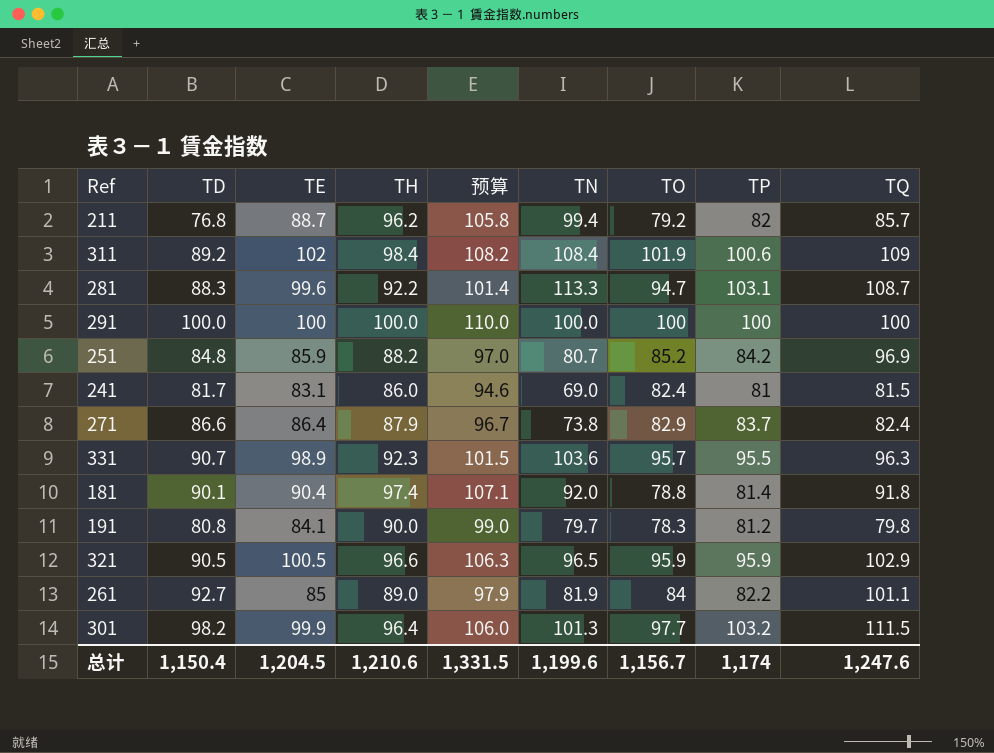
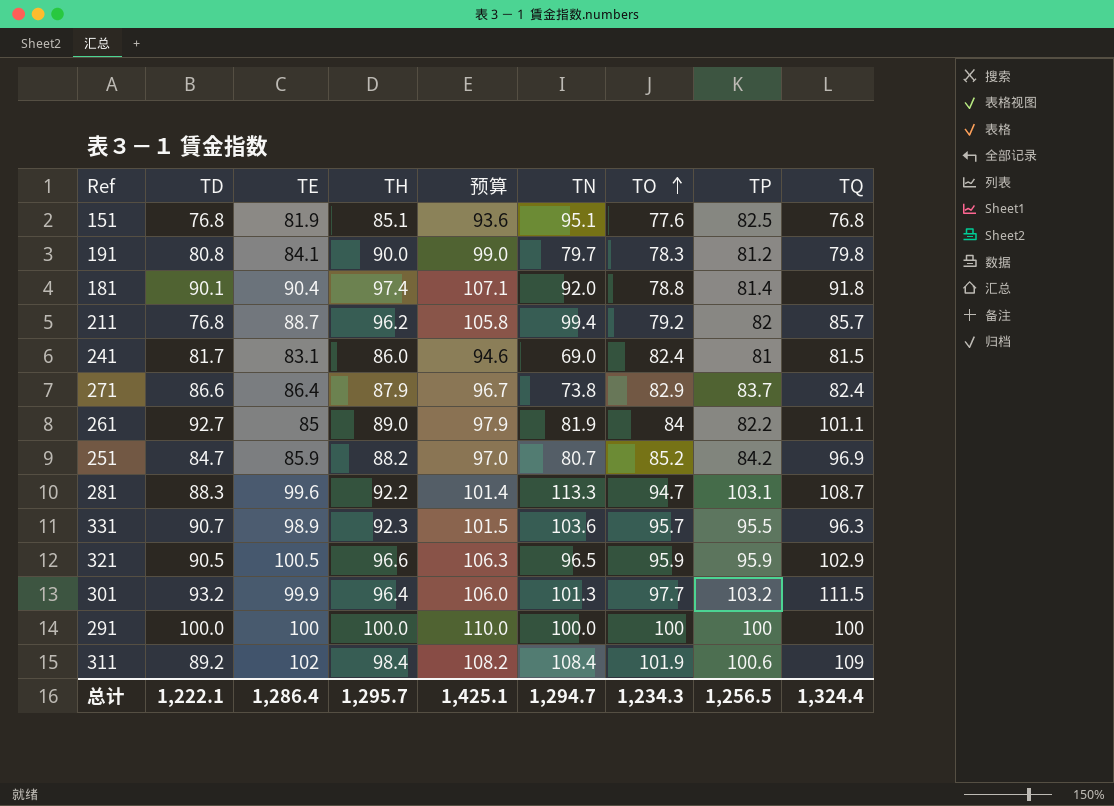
row order: none -> TO ascending
row 151: none -> 76.8 | 81.9 | 85.1 | 93.6 | 95.1 | 77.6 | 82.5 | 76.8
251 | TD: 84.8 -> 84.7
301 | TD: 98.2 -> 93.2
总计 | TD: 1,150.4 -> 1,222.1
总计 | TE: 1,204.5 -> 1,286.4
总计 | TH: 1,210.6 -> 1,295.7
总计 | 预算: 1,331.5 -> 1,425.1
总计 | TN: 1,199.6 -> 1,294.7
总计 | TO: 1,156.7 -> 1,234.3
总计 | TP: 1,174 -> 1,256.5
总计 | TQ: 1,247.6 -> 1,324.4

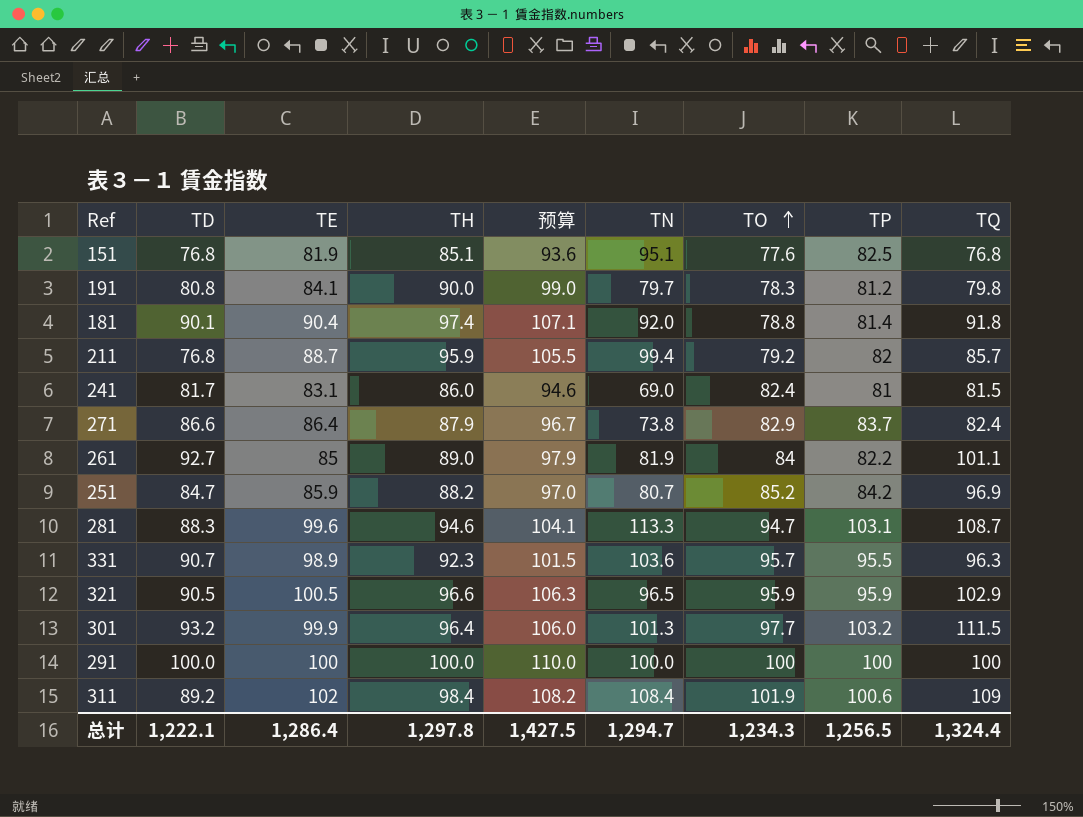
211 | TH: 96.2 -> 95.9
211 | 预算: 105.8 -> 105.5
281 | TH: 92.2 -> 94.6
281 | 预算: 101.4 -> 104.1
总计 | TH: 1,295.7 -> 1,297.8
总计 | 预算: 1,425.1 -> 1,427.5

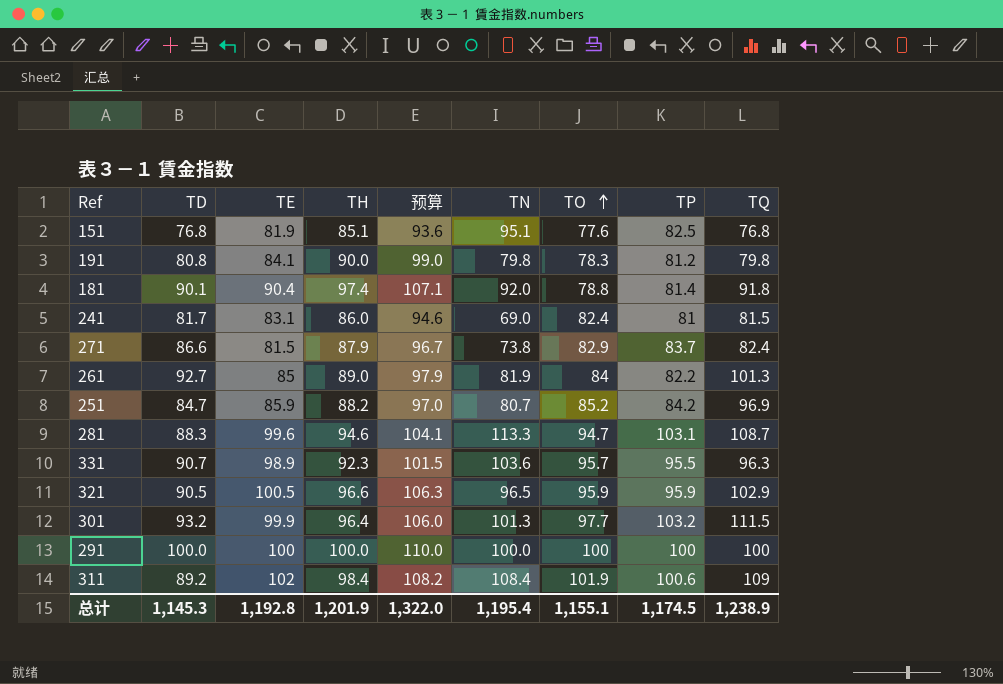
row 211: 76.8 | 88.7 | 95.9 | 105.5 | 99.4 | 79.2 | 82 | 85.7 -> none
191 | TN: 79.7 -> 79.8
271 | TE: 86.4 -> 81.5
261 | TQ: 101.1 -> 101.3
总计 | TD: 1,222.1 -> 1,145.3
总计 | TE: 1,286.4 -> 1,192.8
总计 | TH: 1,297.8 -> 1,201.9
总计 | 预算: 1,427.5 -> 1,322.0
总计 | TN: 1,294.7 -> 1,195.4
总计 | TO: 1,234.3 -> 1,155.1
总计 | TP: 1,256.5 -> 1,174.5
总计 | TQ: 1,324.4 -> 1,238.9

